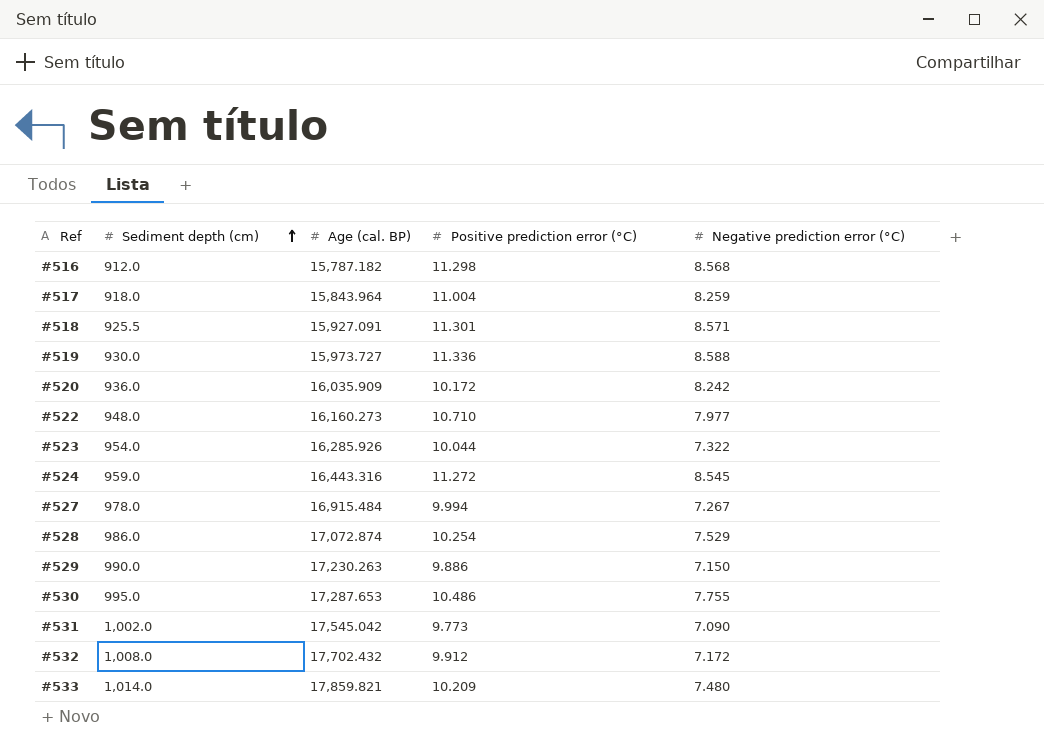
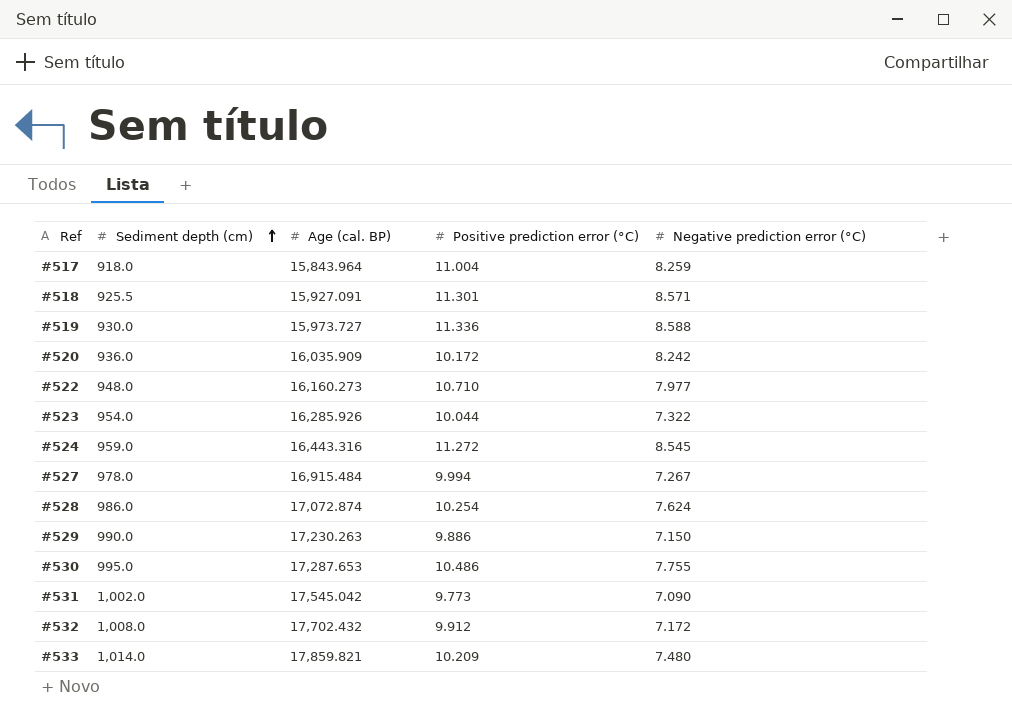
row #516: 912.0 | 15,787.182 | 11.298 | 8.568 -> none
#528 | Negative prediction error (°C): 7.529 -> 7.624

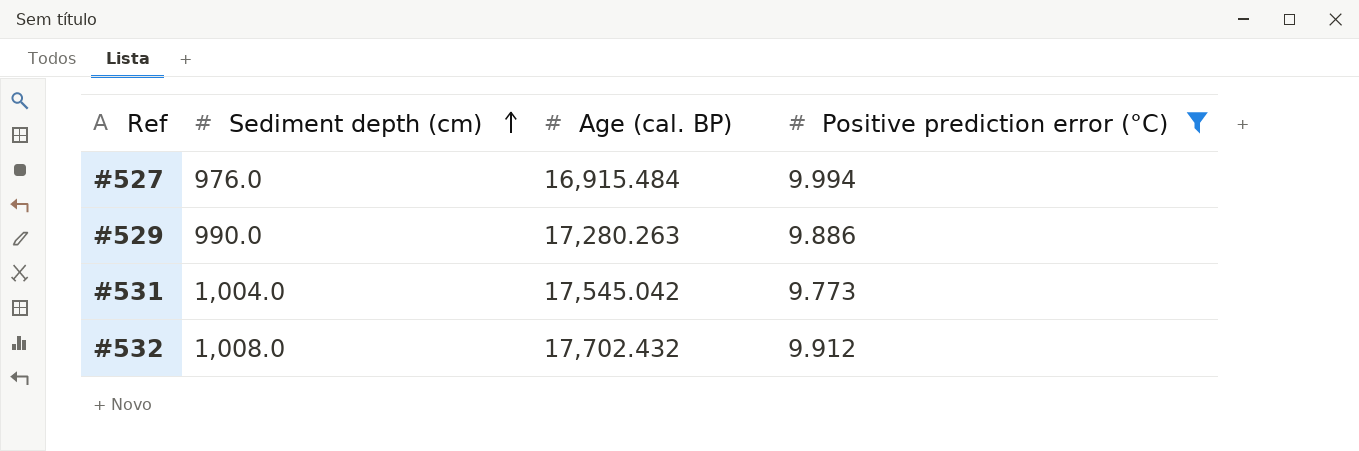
filter: none -> Positive prediction error (°C) <= 9.994
column Negative prediction error (°C) | position: 5 -> none
#527 | Sediment depth (cm): 978.0 -> 976.0
#529 | Age (cal. BP): 17,230.263 -> 17,280.263
#531 | Sediment depth (cm): 1,002.0 -> 1,004.0

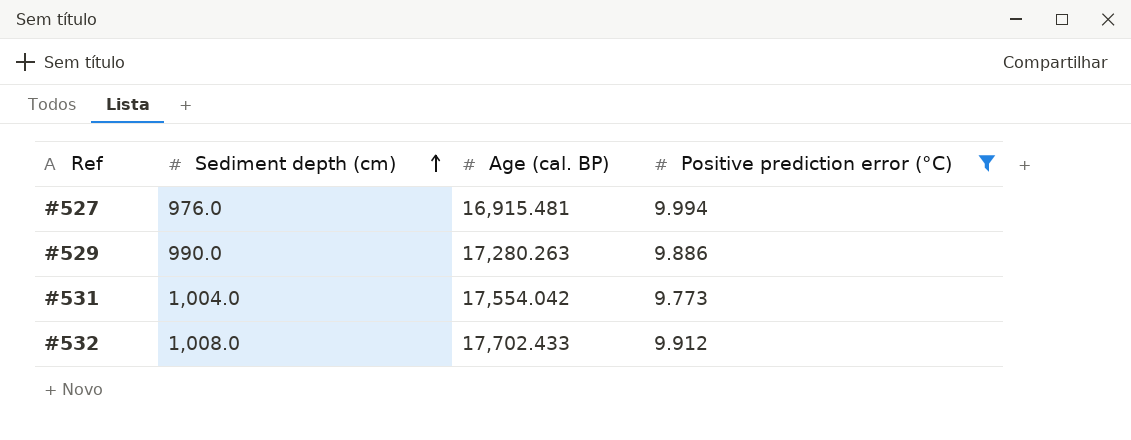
#527 | Age (cal. BP): 16,915.484 -> 16,915.481
#531 | Age (cal. BP): 17,545.042 -> 17,554.042
#532 | Age (cal. BP): 17,702.432 -> 17,702.433

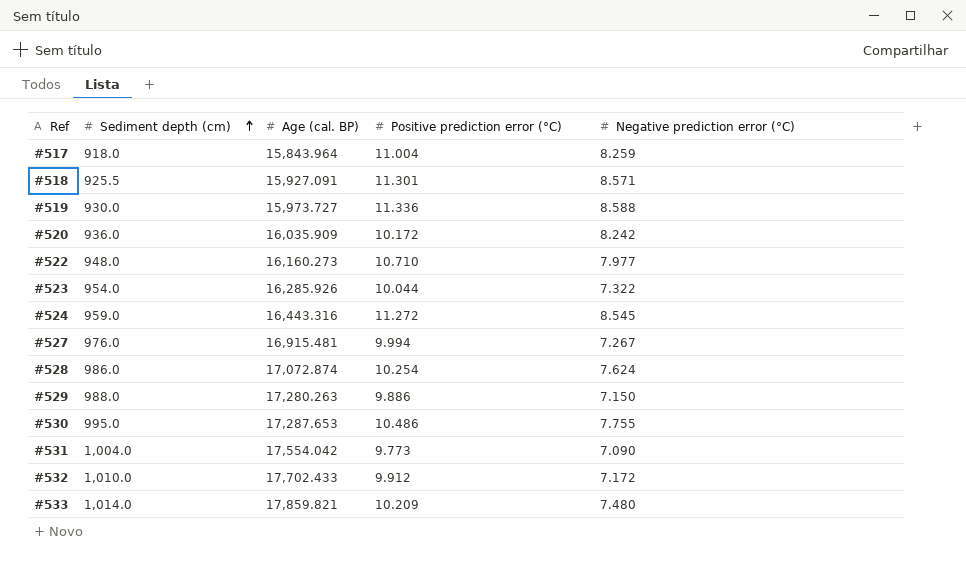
filter: Positive prediction error (°C) <= 9.994 -> none
column Negative prediction error (°C) | position: none -> 5
#529 | Sediment depth (cm): 990.0 -> 988.0
#532 | Sediment depth (cm): 1,008.0 -> 1,010.0

